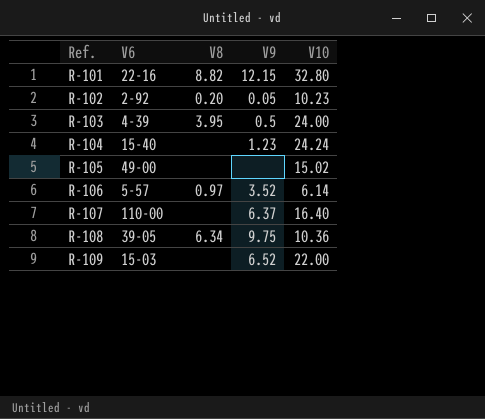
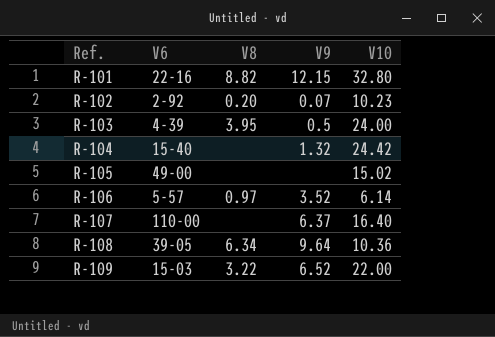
R-102 | V9: 0.05 -> 0.07
R-104 | V9: 1.23 -> 1.32
R-104 | V10: 24.24 -> 24.42
R-108 | V9: 9.75 -> 9.64
R-109 | V8: none -> 3.22

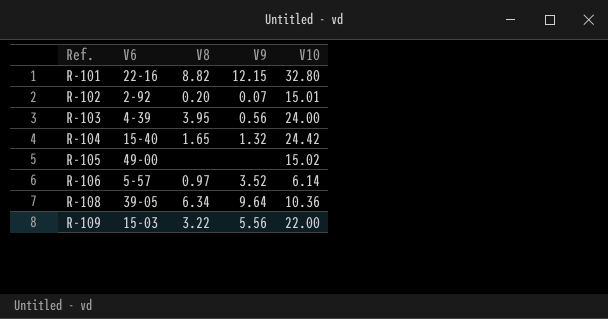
row R-107: 110-00 | none | 6.37 | 16.40 -> none
R-102 | V10: 10.23 -> 15.01
R-103 | V9: 0.5 -> 0.56
R-104 | V8: none -> 1.65
R-109 | V9: 6.52 -> 5.56

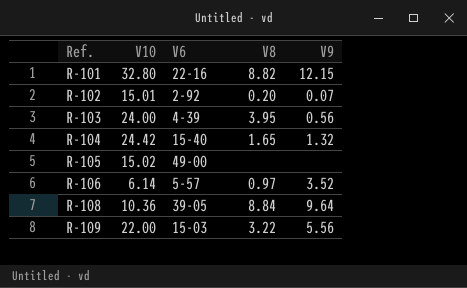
column V10 | position: 5 -> 2
R-108 | V8: 6.34 -> 8.84

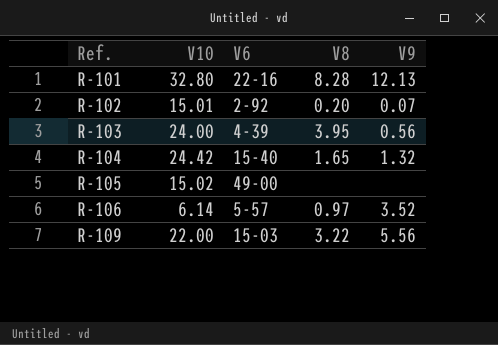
row R-108: 10.36 | 39-05 | 8.84 | 9.64 -> none
R-101 | V8: 8.82 -> 8.28
R-101 | V9: 12.15 -> 12.13

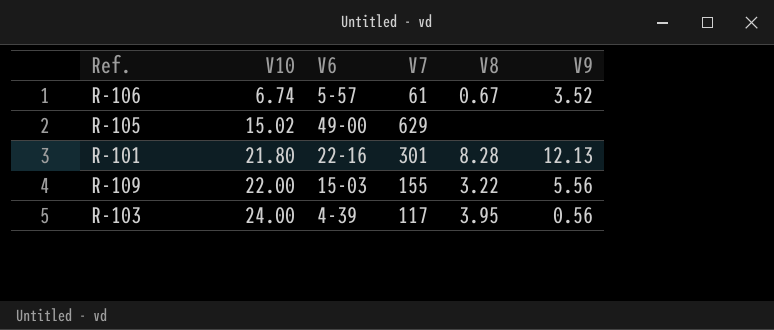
row order: Ref. ascending -> V10 ascending
column V7 | position: none -> 4
row R-102: 15.01 | 2-92 | 0.20 | 0.07 -> none
row R-104: 24.42 | 15-40 | 1.65 | 1.32 -> none
R-106 | V10: 6.14 -> 6.74
R-106 | V8: 0.97 -> 0.67
R-101 | V10: 32.80 -> 21.80

